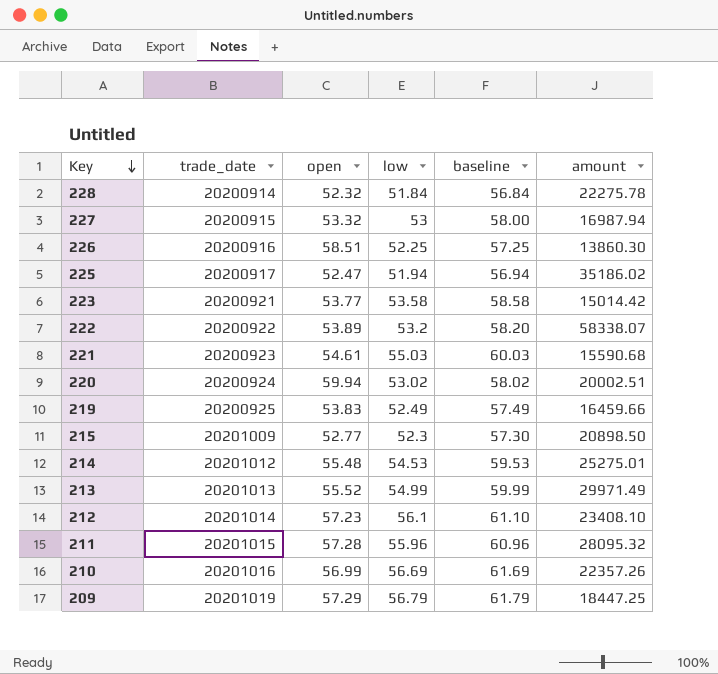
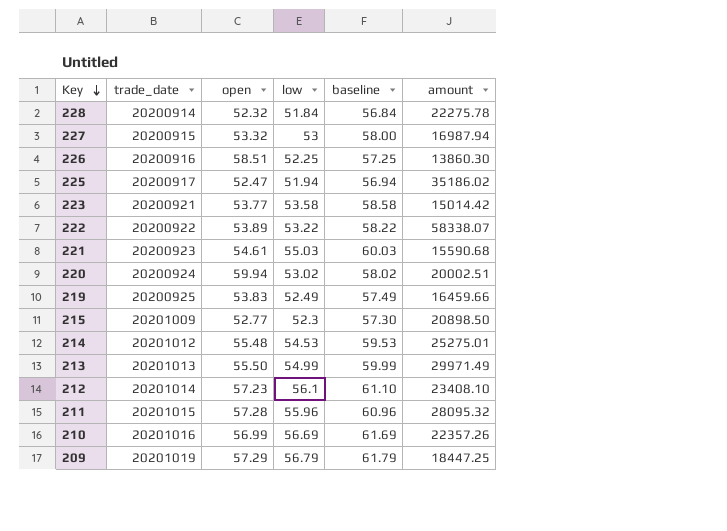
222 | low: 53.2 -> 53.22
222 | baseline: 58.20 -> 58.22
213 | open: 55.52 -> 55.50

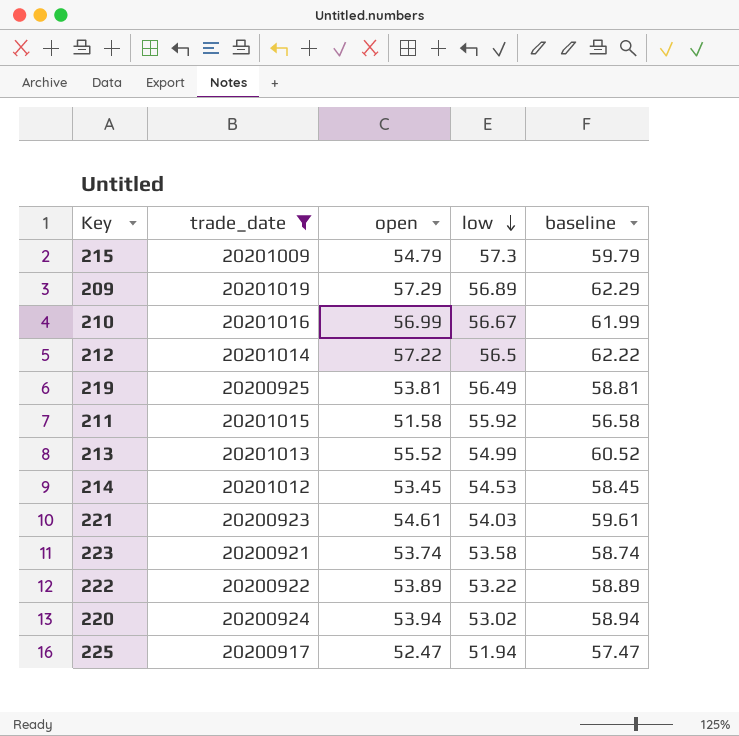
filter: none -> trade_date >= 20200917
row order: Key descending -> low descending
column amount | position: 6 -> none
column baseline | formula: [low] + 5 -> [open] + 5
215 | open: 52.77 -> 54.79
215 | low: 52.3 -> 57.3
209 | low: 56.79 -> 56.89
210 | low: 56.69 -> 56.67
212 | open: 57.23 -> 57.22
212 | low: 56.1 -> 56.5
219 | open: 53.83 -> 53.81
219 | low: 52.49 -> 56.49
211 | open: 57.28 -> 51.58
211 | low: 55.96 -> 55.92
213 | open: 55.50 -> 55.52
214 | open: 55.48 -> 53.45
221 | low: 55.03 -> 54.03
223 | open: 53.77 -> 53.74
220 | open: 59.94 -> 53.94

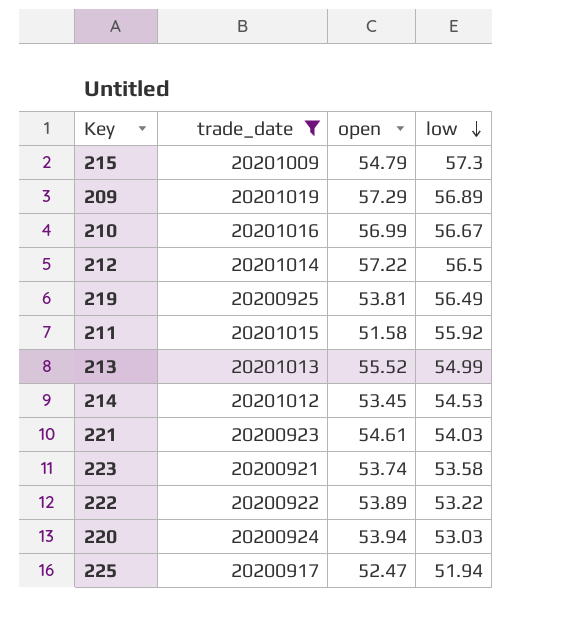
column baseline | formula: [open] + 5 -> none
220 | low: 53.02 -> 53.03

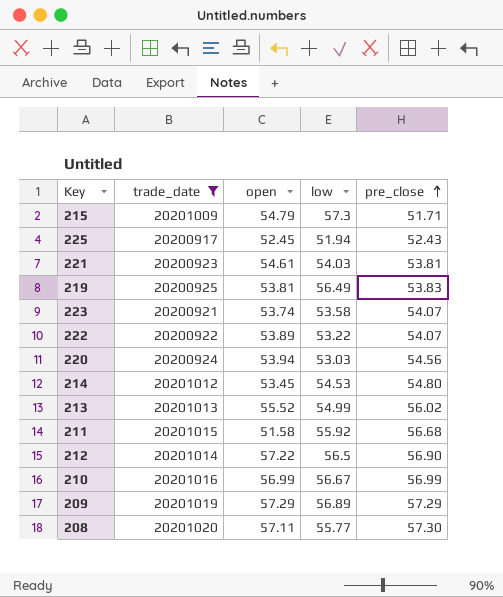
row order: low descending -> pre_close ascending
column pre_close | position: none -> 5
225 | open: 52.47 -> 52.45
row 208: none -> 20201020 | 57.11 | 55.77 | 57.30

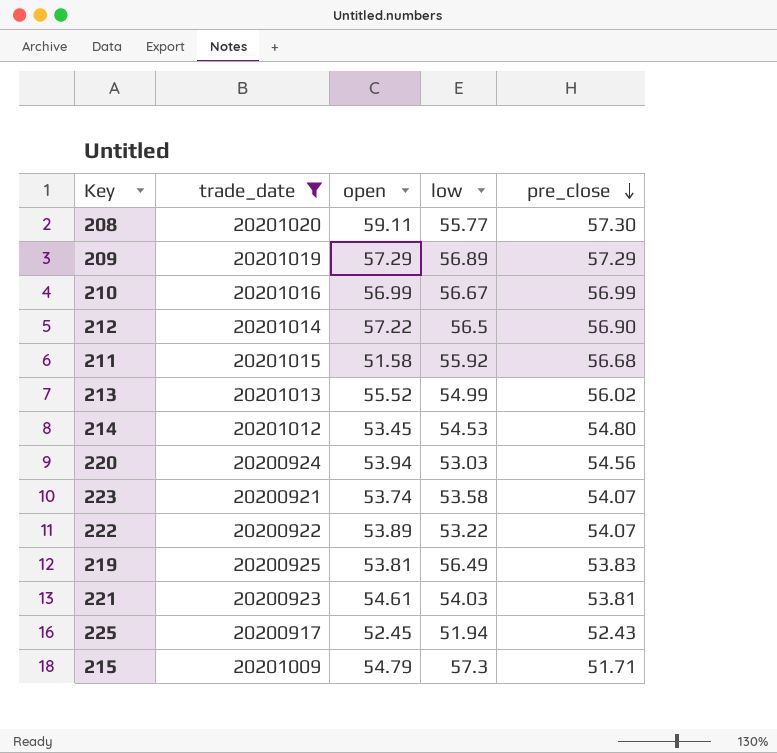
row order: pre_close ascending -> pre_close descending
208 | open: 57.11 -> 59.11

